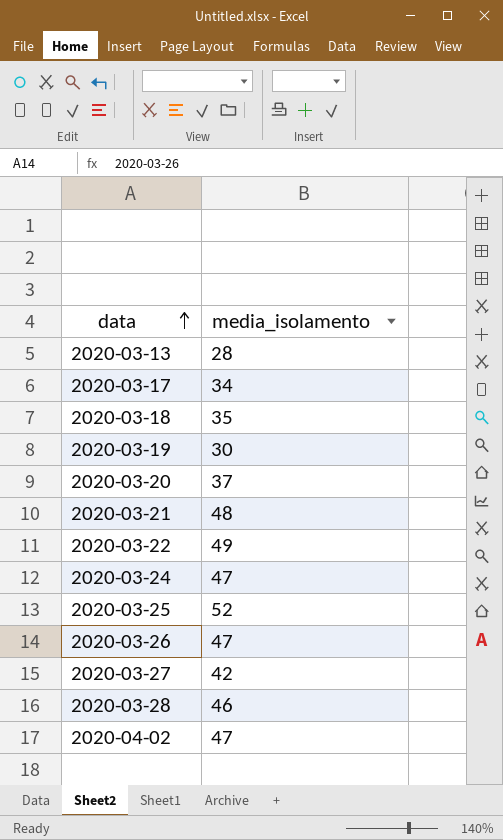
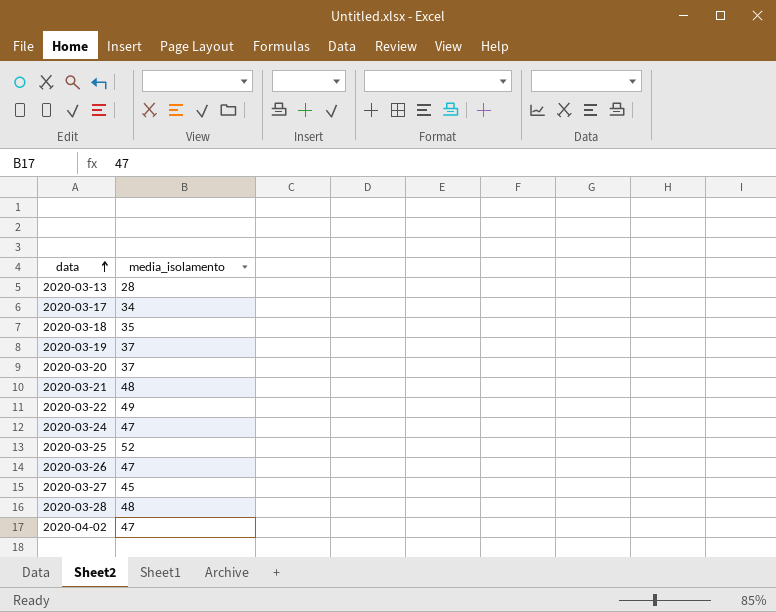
2020-03-19 | media_isolamento: 30 -> 37
2020-03-27 | media_isolamento: 42 -> 45
2020-03-28 | media_isolamento: 46 -> 48

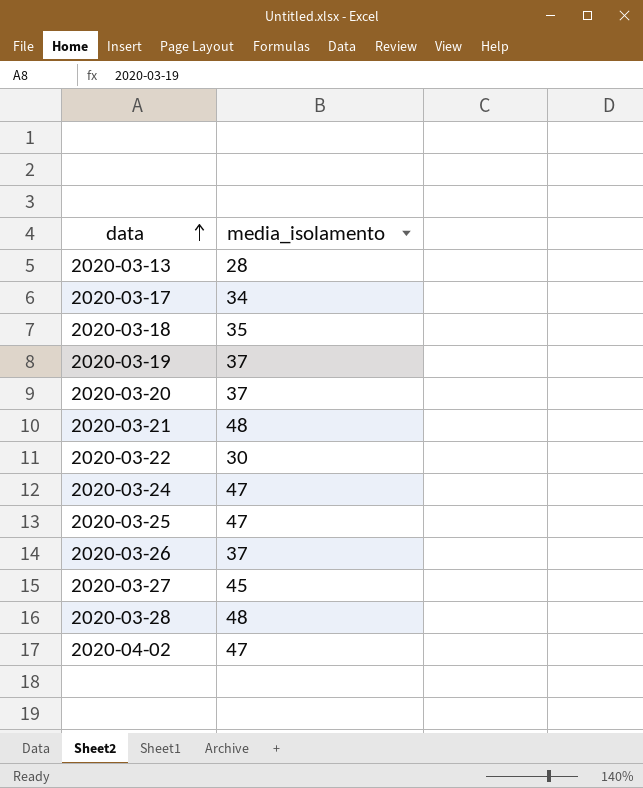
2020-03-22 | media_isolamento: 49 -> 30
2020-03-25 | media_isolamento: 52 -> 47
2020-03-26 | media_isolamento: 47 -> 37

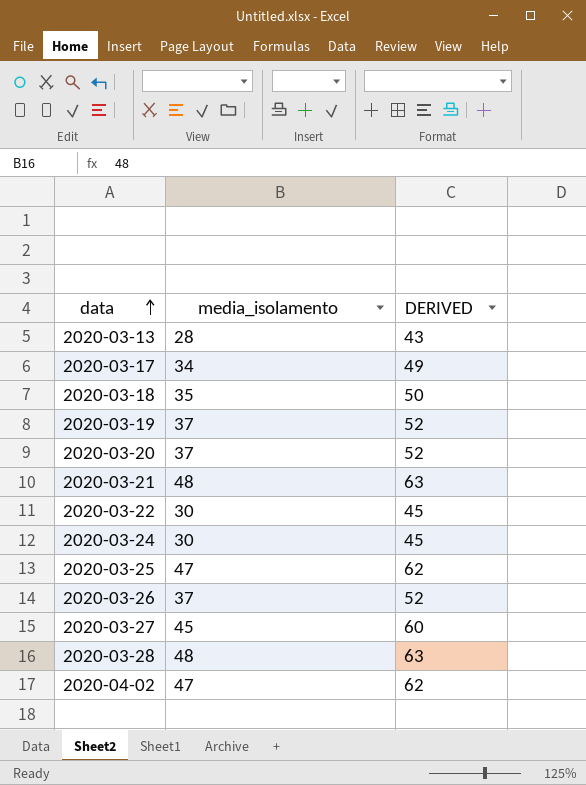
column DERIVED | formula: none -> [media_isolamento] + 15
2020-03-24 | media_isolamento: 47 -> 30

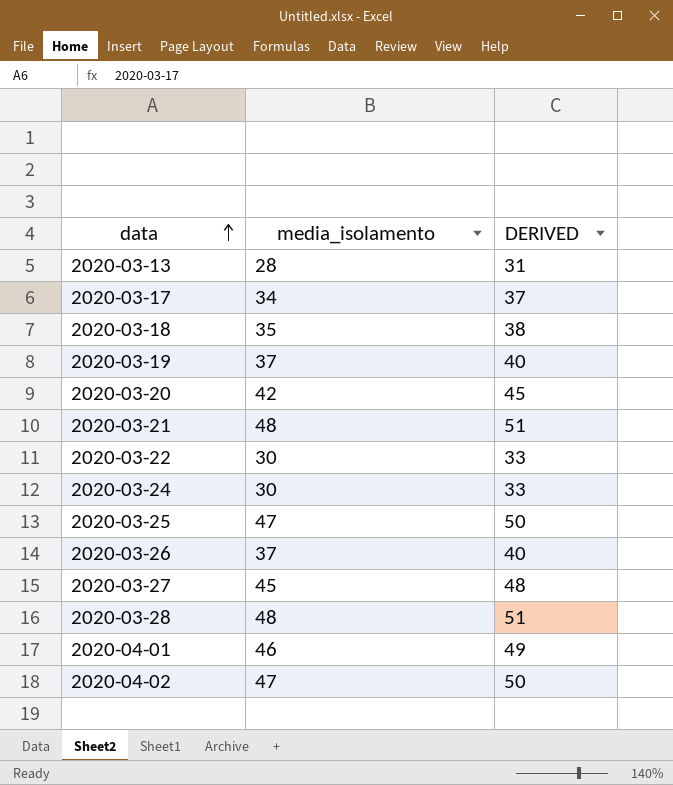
column DERIVED | formula: [media_isolamento] + 15 -> [media_isolamento] + 3
2020-03-20 | media_isolamento: 37 -> 42
row 2020-04-01: none -> 46 | 49

